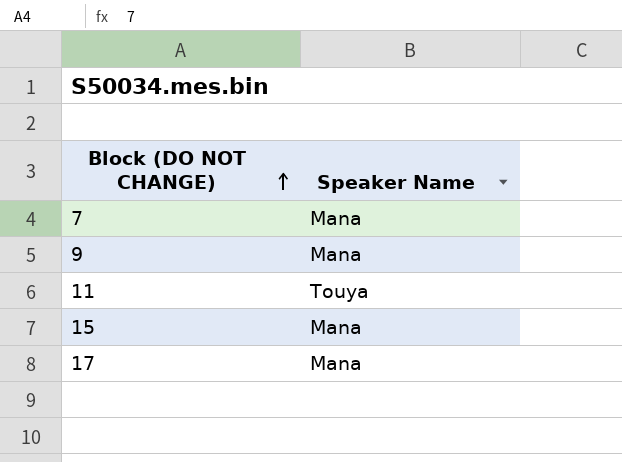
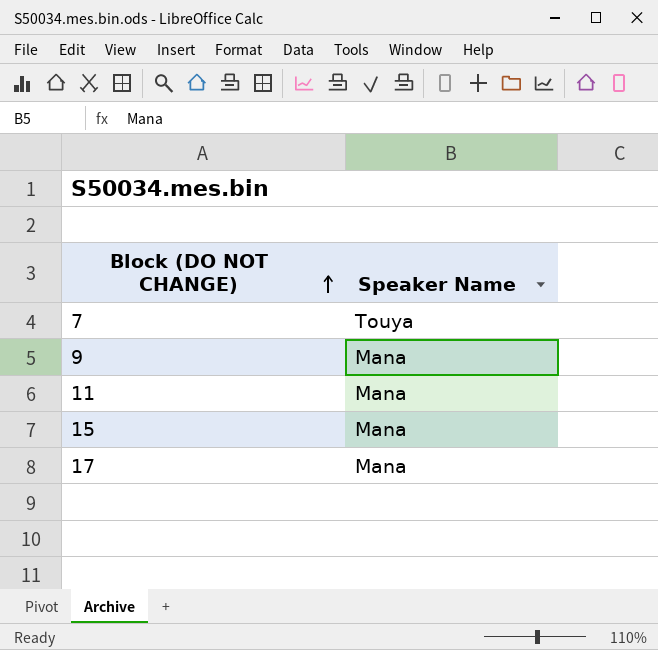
7 | Speaker Name: Mana -> Touya
11 | Speaker Name: Touya -> Mana

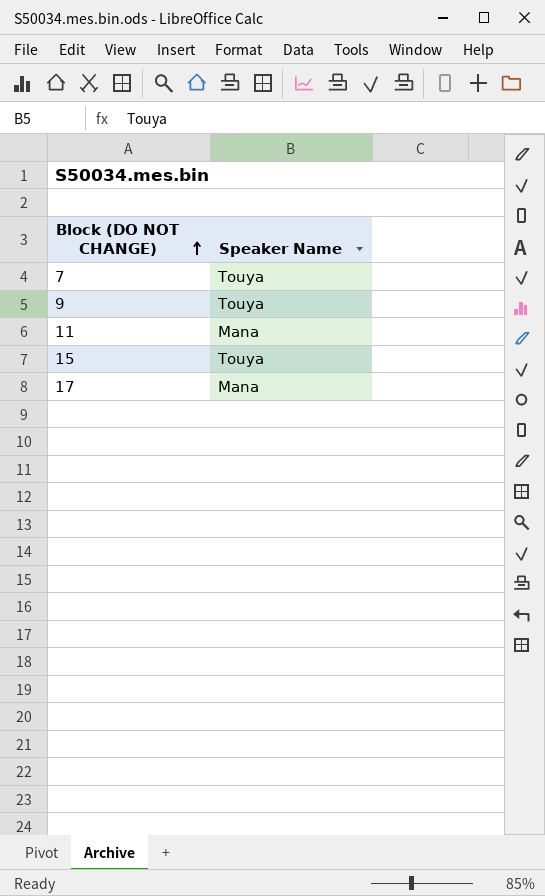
9 | Speaker Name: Mana -> Touya
15 | Speaker Name: Mana -> Touya

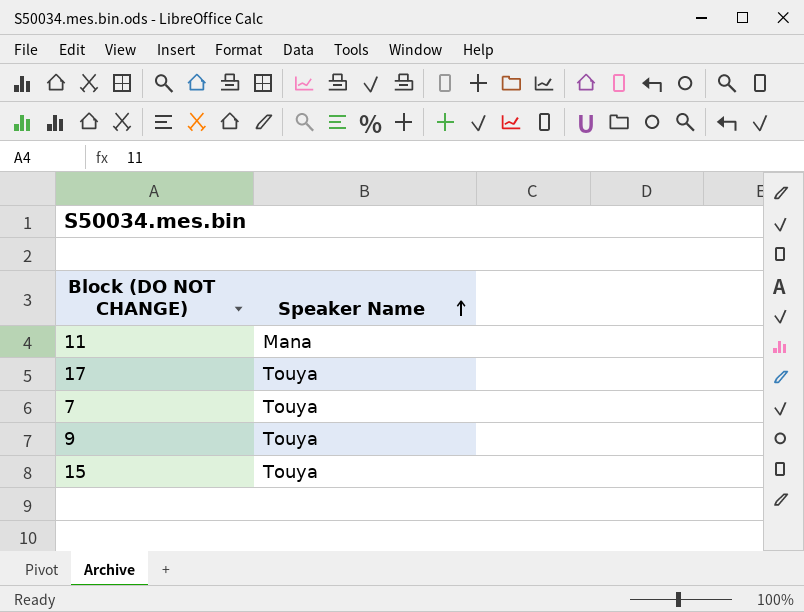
row order: Block (DO NOT CHANGE) ascending -> Speaker Name ascending
17 | Speaker Name: Mana -> Touya

